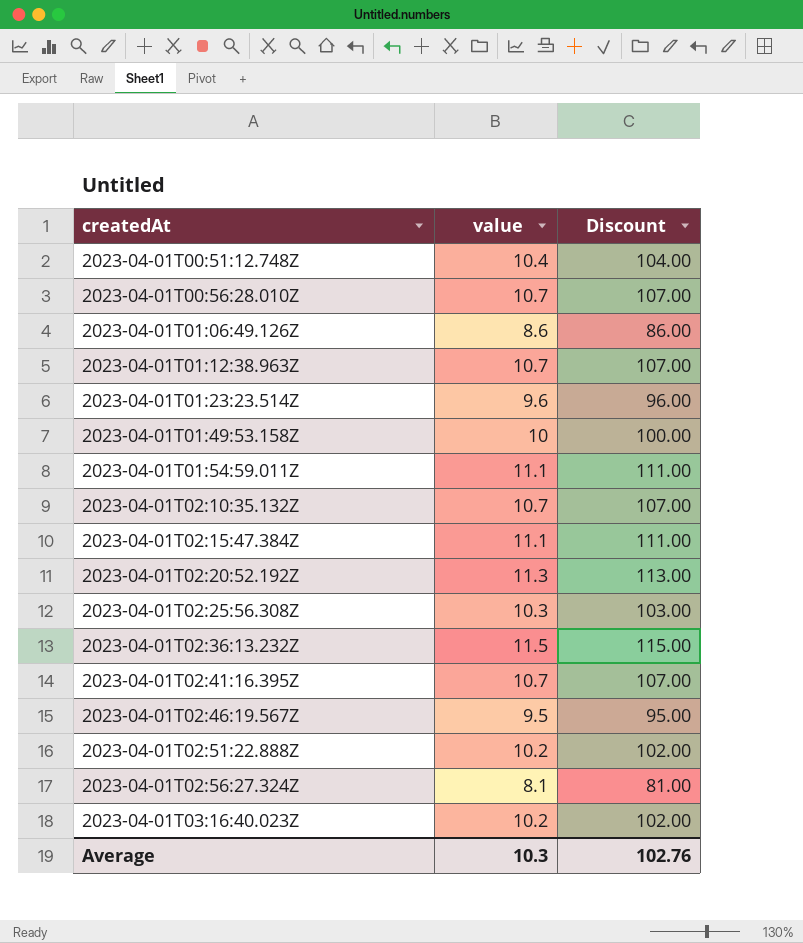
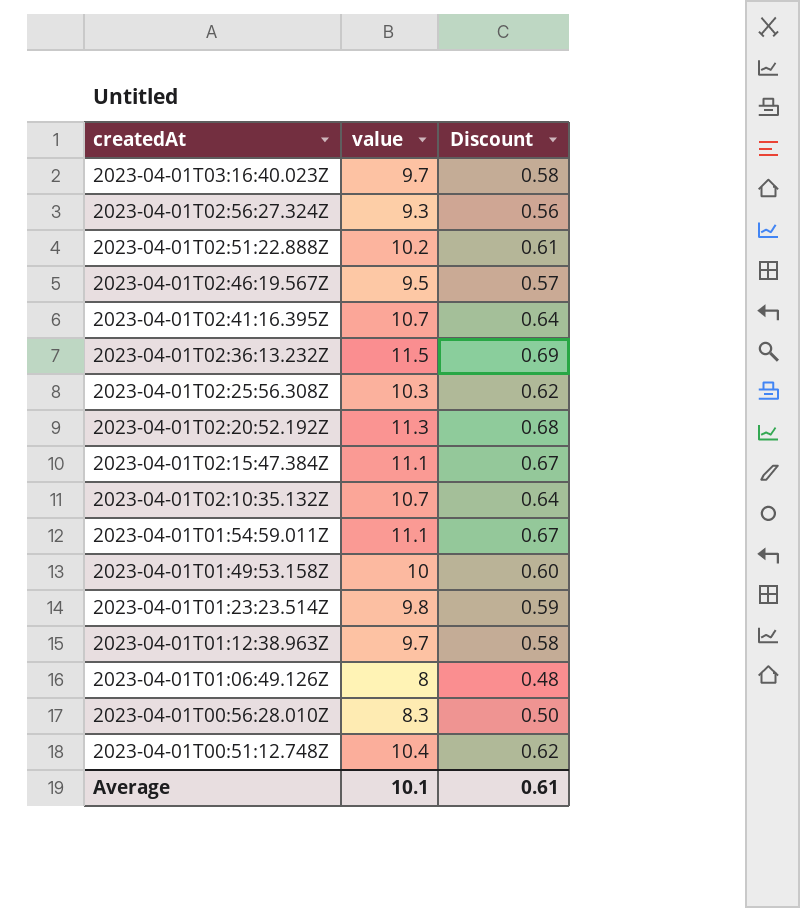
row order: createdAt ascending -> createdAt descending
column Discount | formula: [value] * 10 -> [value] * 0.06
2023-04-01T03:16:40.023Z | value: 10.2 -> 9.7
2023-04-01T02:56:27.324Z | value: 8.1 -> 9.3
2023-04-01T01:23:23.514Z | value: 9.6 -> 9.8
2023-04-01T01:12:38.963Z | value: 10.7 -> 9.7
2023-04-01T01:06:49.126Z | value: 8.6 -> 8
2023-04-01T00:56:28.010Z | value: 10.7 -> 8.3
Average | value: 10.3 -> 10.1
Average | Discount: 102.76 -> 0.61

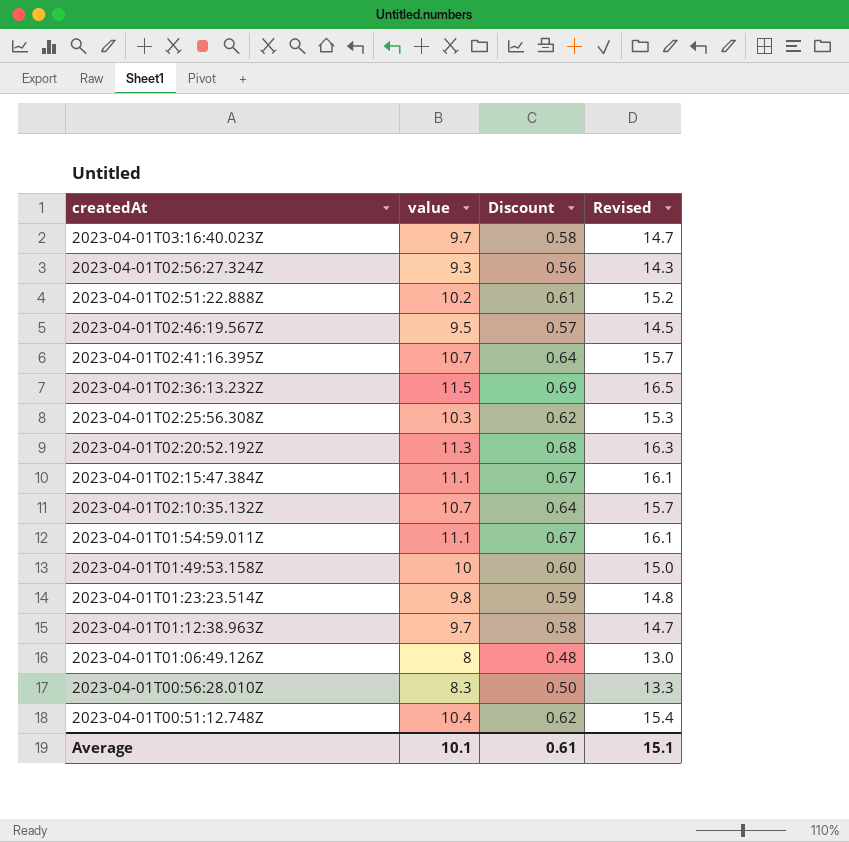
column Revised | formula: none -> [value] + 5

